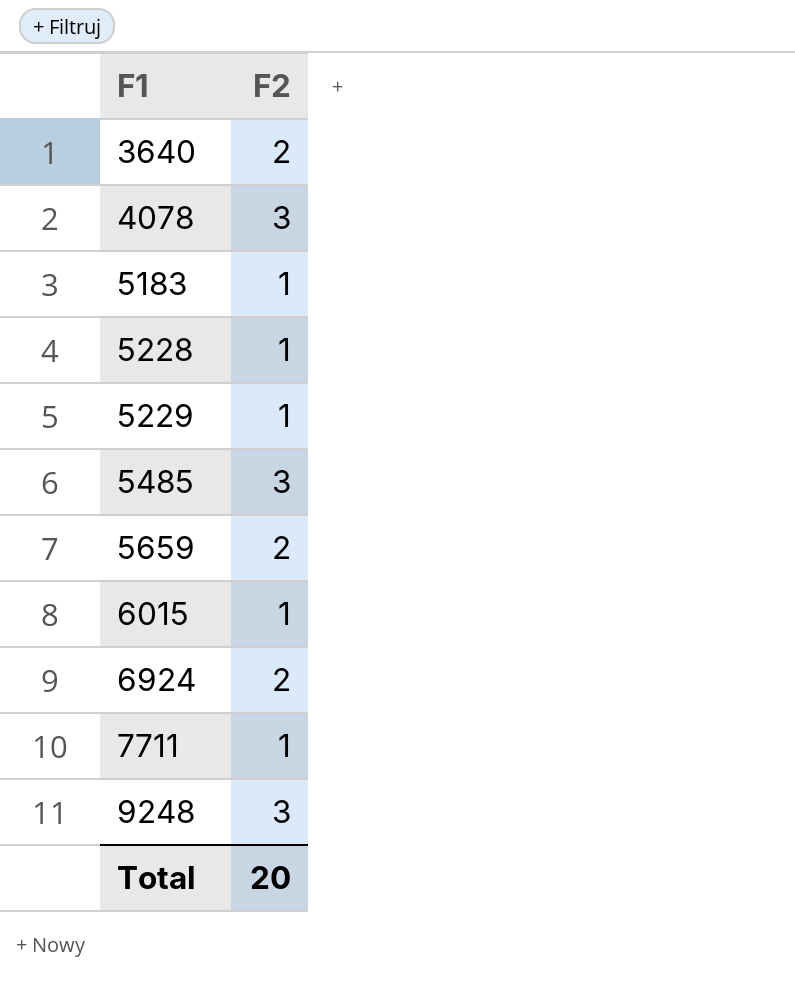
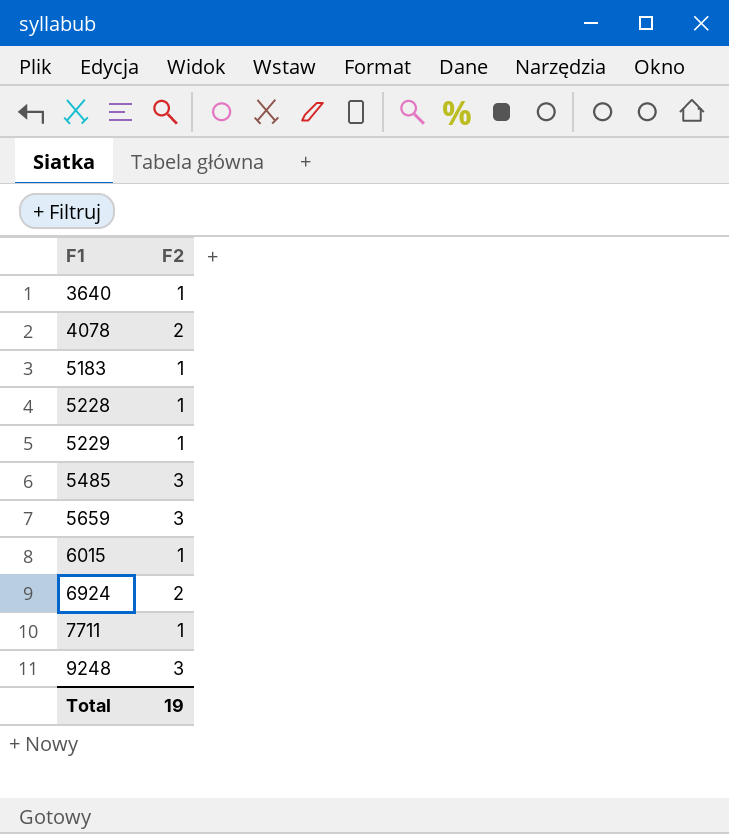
3640 | F2: 2 -> 1
4078 | F2: 3 -> 2
5659 | F2: 2 -> 3
Total | F2: 20 -> 19

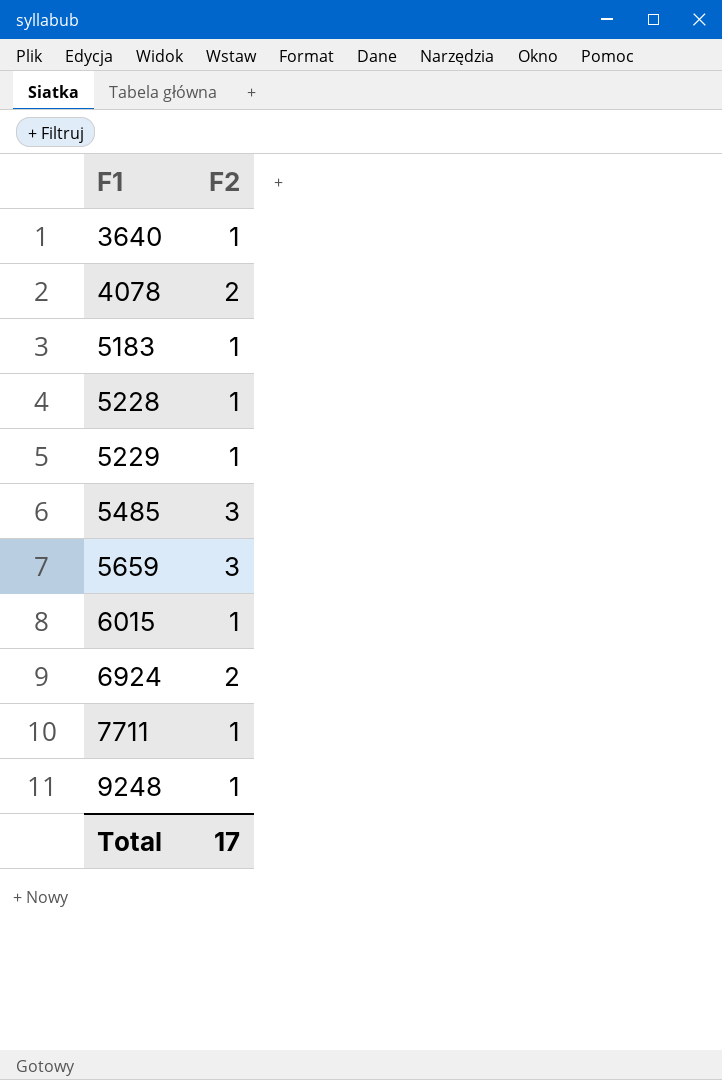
9248 | F2: 3 -> 1
Total | F2: 19 -> 17

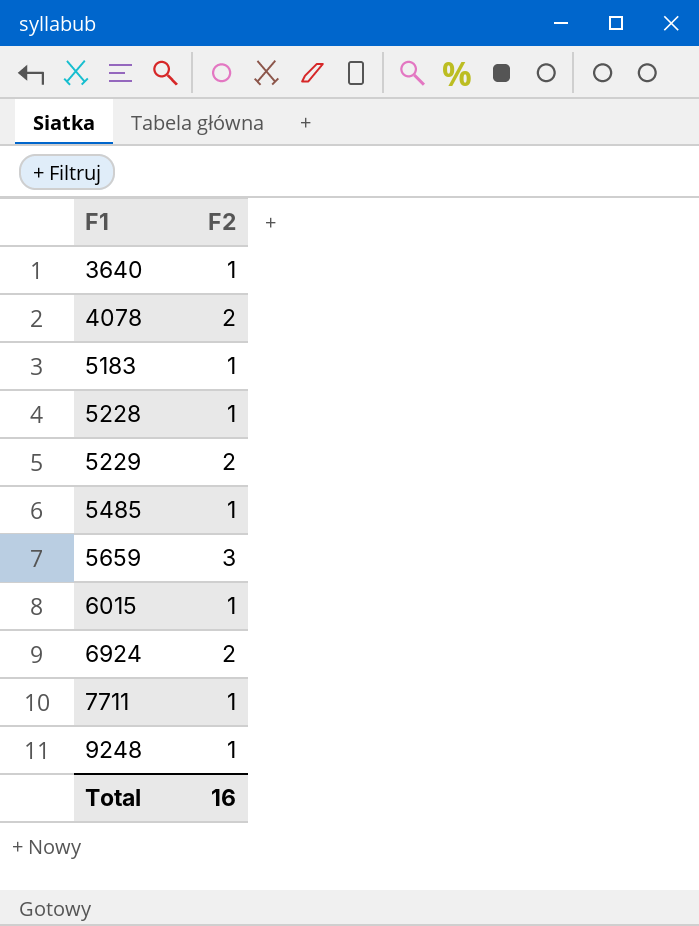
5229 | F2: 1 -> 2
5485 | F2: 3 -> 1
Total | F2: 17 -> 16

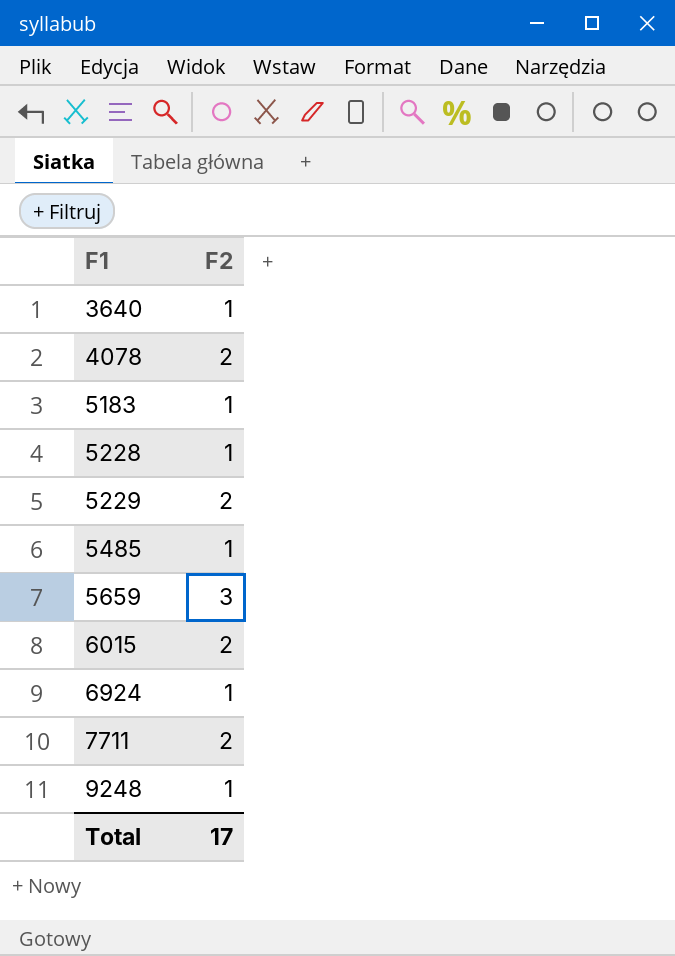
6015 | F2: 1 -> 2
6924 | F2: 2 -> 1
7711 | F2: 1 -> 2
Total | F2: 16 -> 17

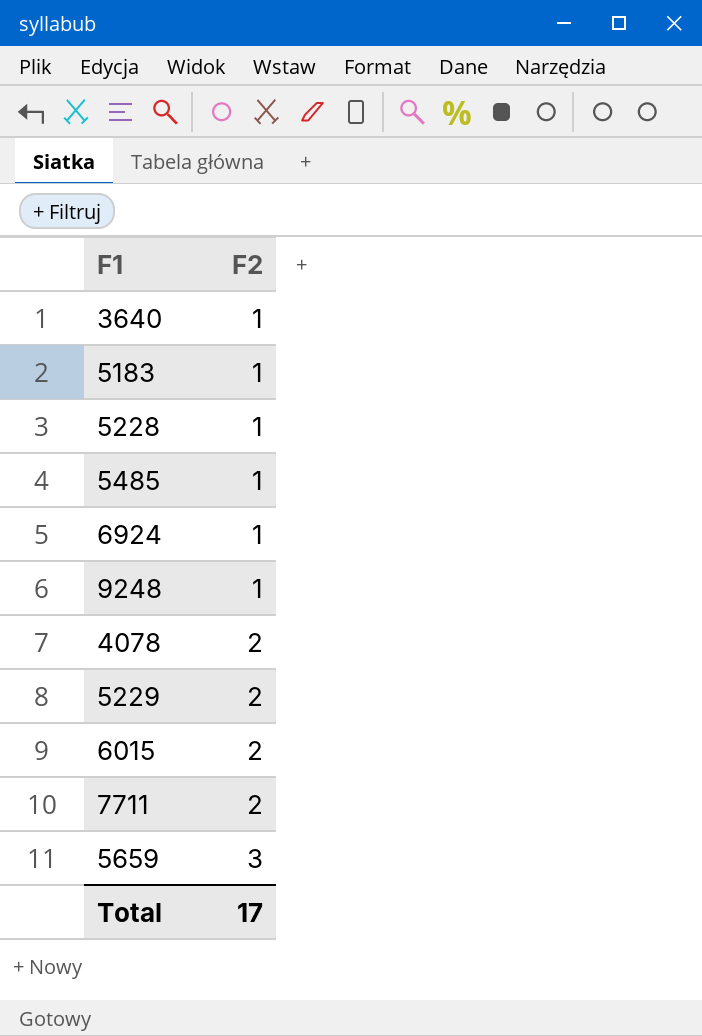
row order: F1 ascending -> F2 ascending

